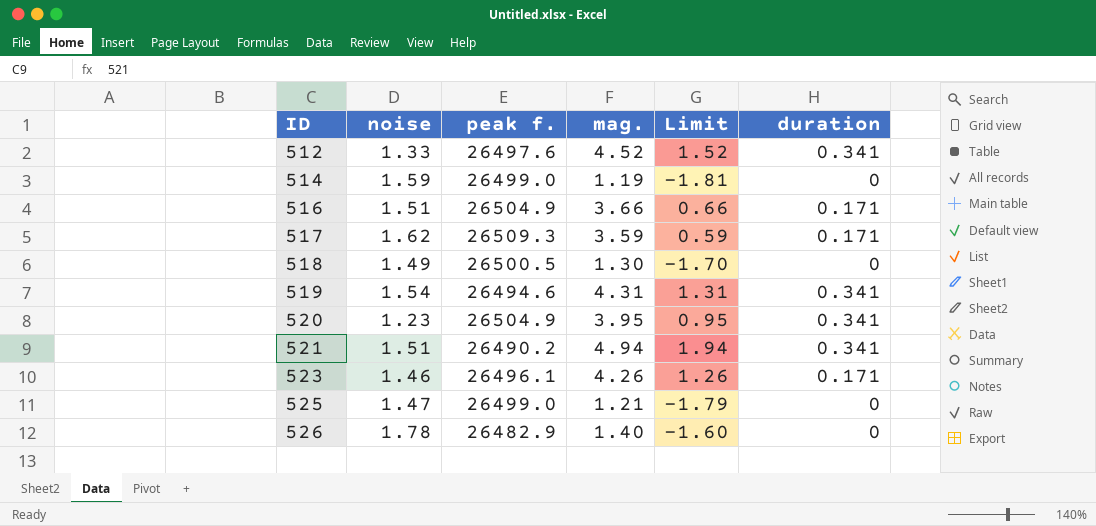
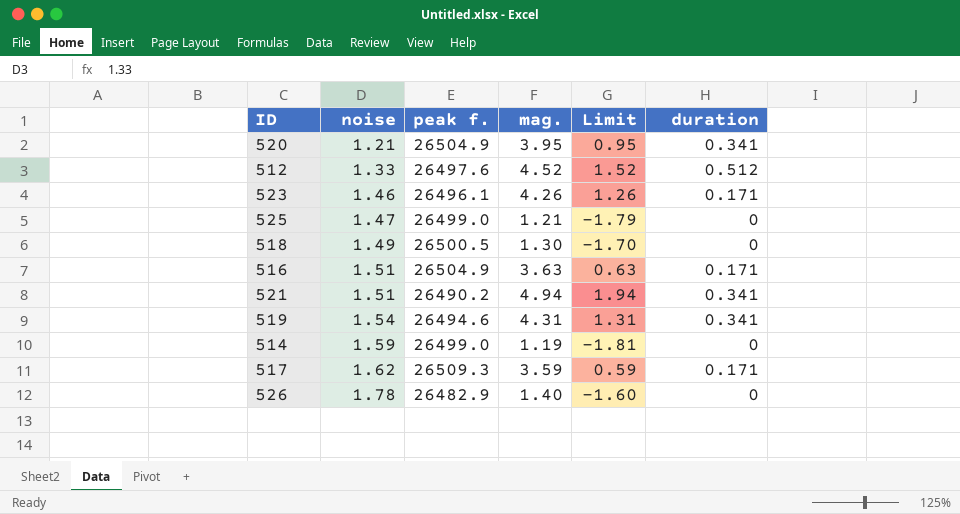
row order: ID ascending -> noise ascending
520 | noise: 1.23 -> 1.21
512 | duration: 0.341 -> 0.512
516 | mag.: 3.66 -> 3.63
516 | Limit: 0.66 -> 0.63

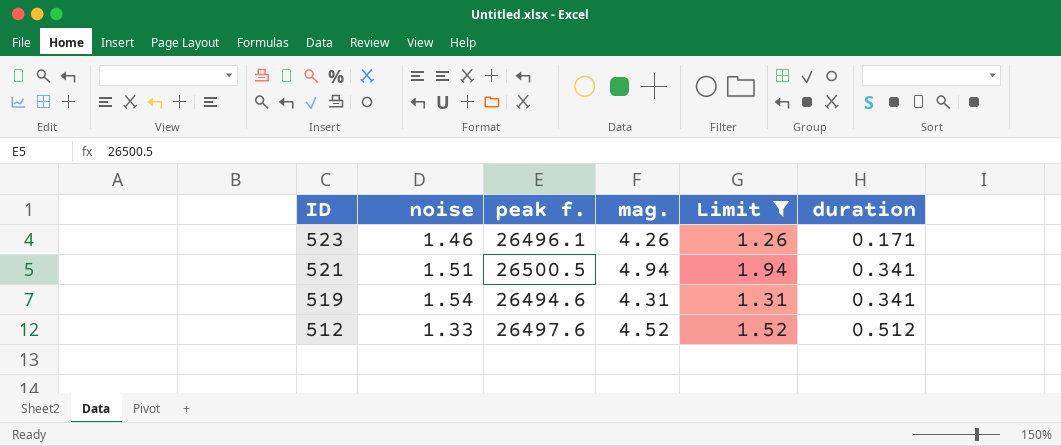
filter: none -> Limit >= 1.26
row order: noise ascending -> ID descending
521 | peak f.: 26490.2 -> 26500.5

